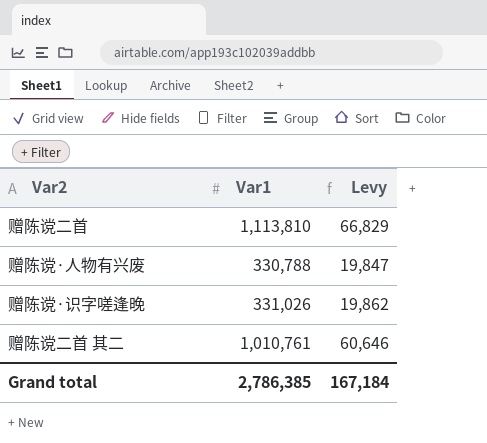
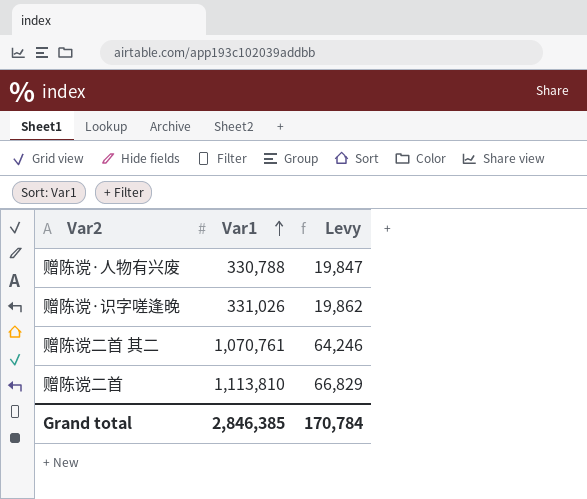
row order: none -> Var1 ascending
赠陈谠二首 其二 | Var1: 1,010,761 -> 1,070,761
赠陈谠二首 其二 | Levy: 60,646 -> 64,246
Grand total | Var1: 2,786,385 -> 2,846,385
Grand total | Levy: 167,184 -> 170,784

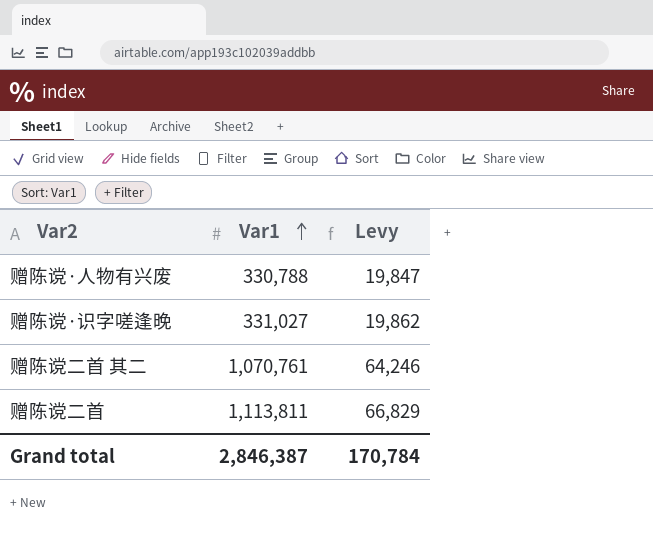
赠陈谠·识字嗟逢晚 | Var1: 331,026 -> 331,027
赠陈谠二首 | Var1: 1,113,810 -> 1,113,811
Grand total | Var1: 2,846,385 -> 2,846,387

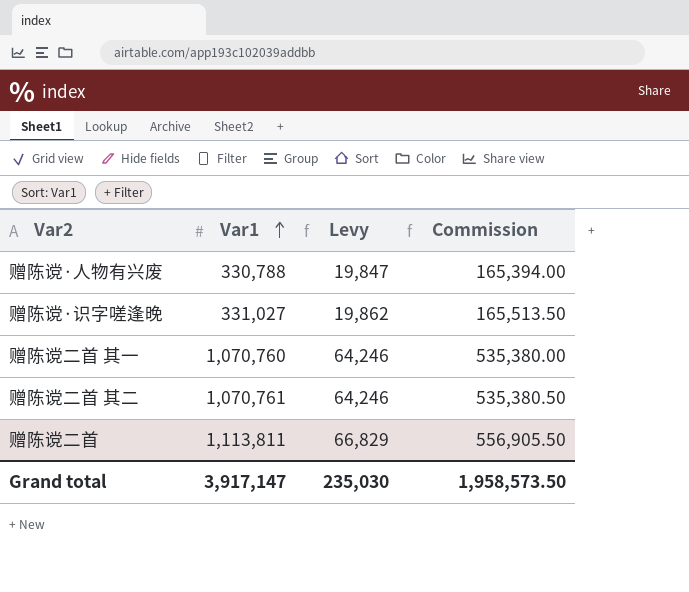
column Commission | formula: none -> [Var1] * 0.5
row 赠陈谠二首 其一: none -> 1,070,760 | 64,246 | 535,380.00
Grand total | Var1: 2,846,387 -> 3,917,147
Grand total | Levy: 170,784 -> 235,030

